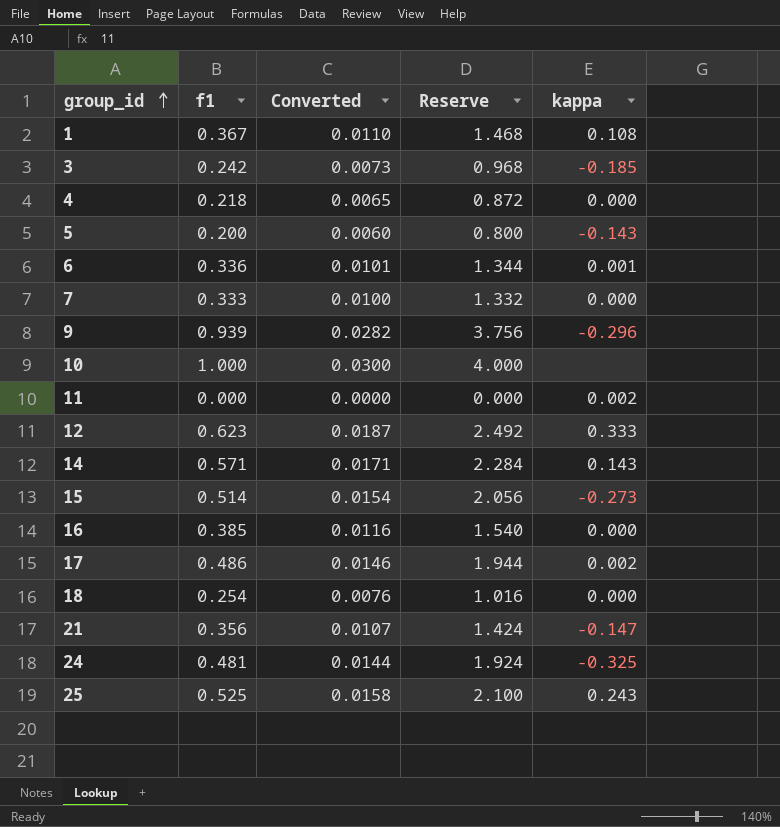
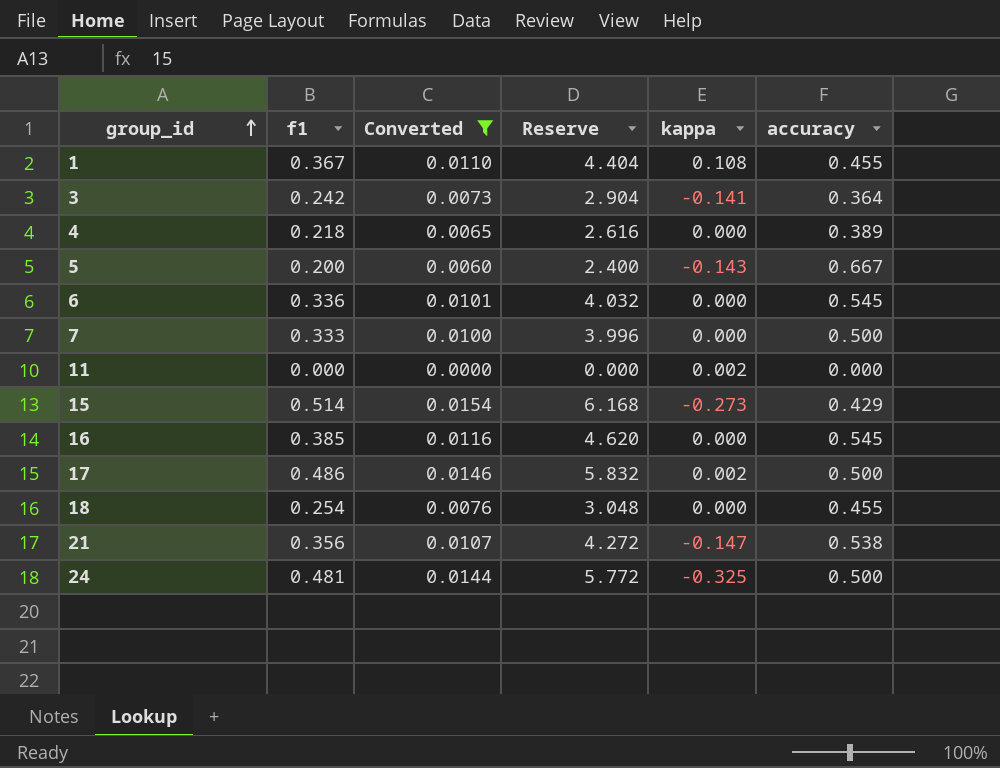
filter: none -> Converted <= 0.0154
column Reserve | formula: [f1] * 4 -> [f1] * 12
column accuracy | position: none -> 6
3 | kappa: -0.185 -> -0.141
6 | kappa: 0.001 -> 0.000

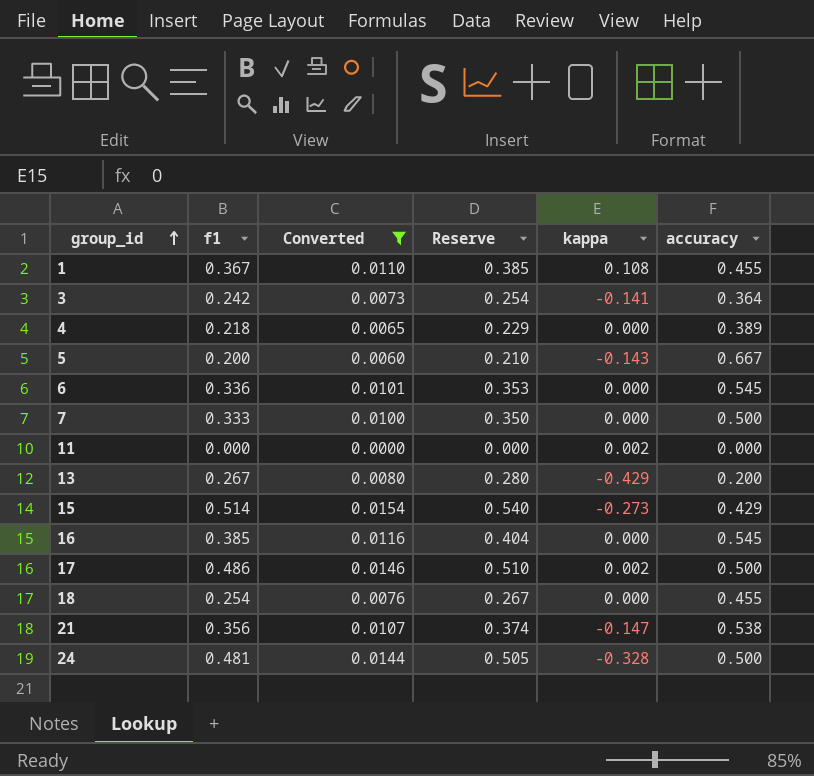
column Reserve | formula: [f1] * 12 -> [f1] * 1.05
row 13: none -> 0.267 | 0.0080 | 0.280 | -0.429 | 0.200
24 | kappa: -0.325 -> -0.328

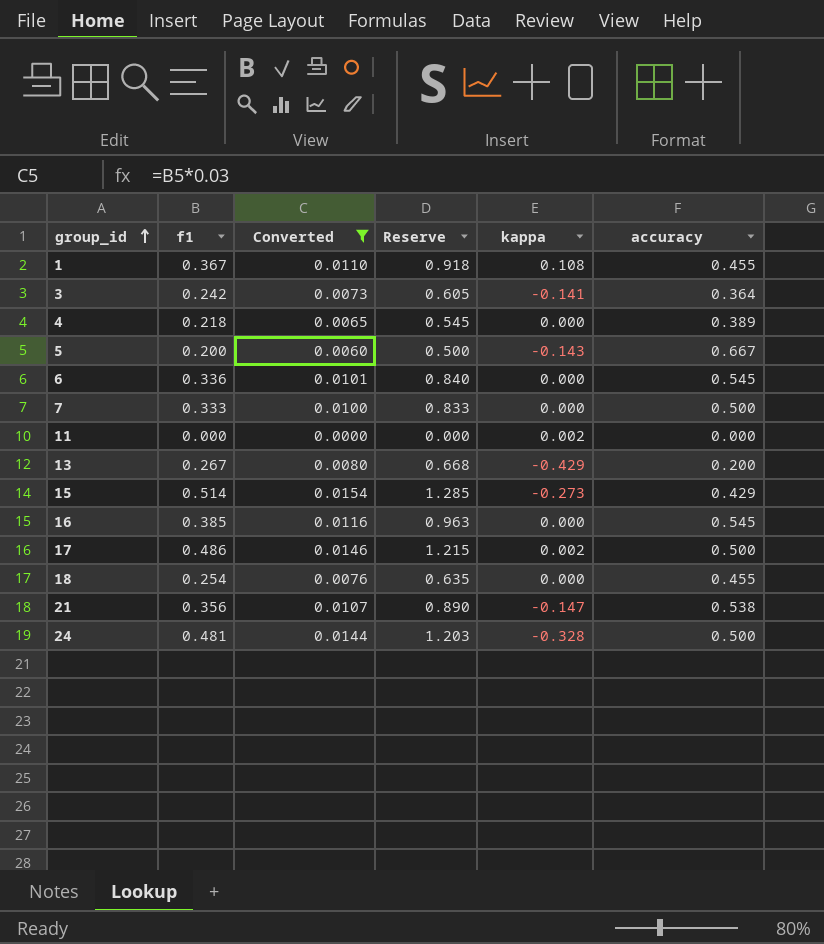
column Reserve | formula: [f1] * 1.05 -> [f1] * 2.5

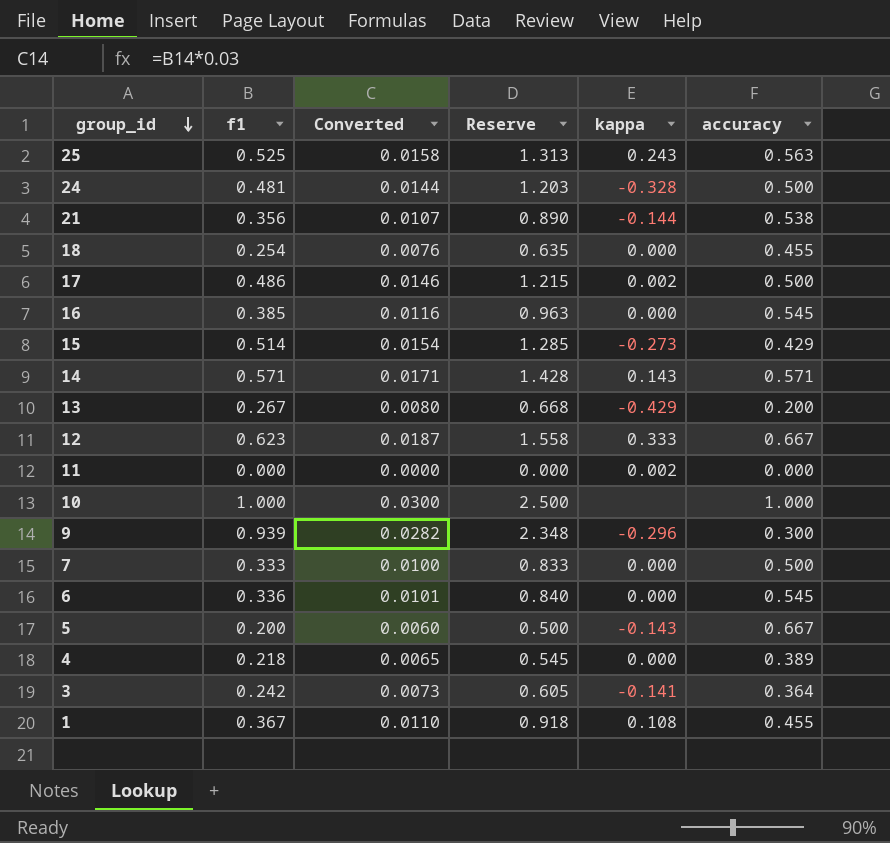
filter: Converted <= 0.0154 -> none
row order: group_id ascending -> group_id descending
21 | kappa: -0.147 -> -0.144

